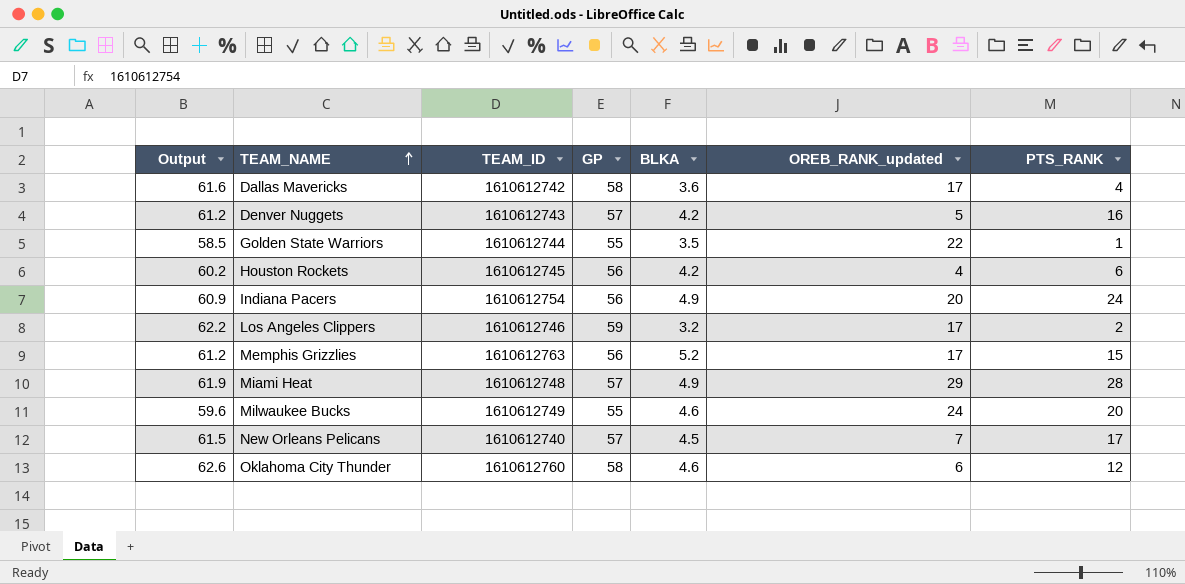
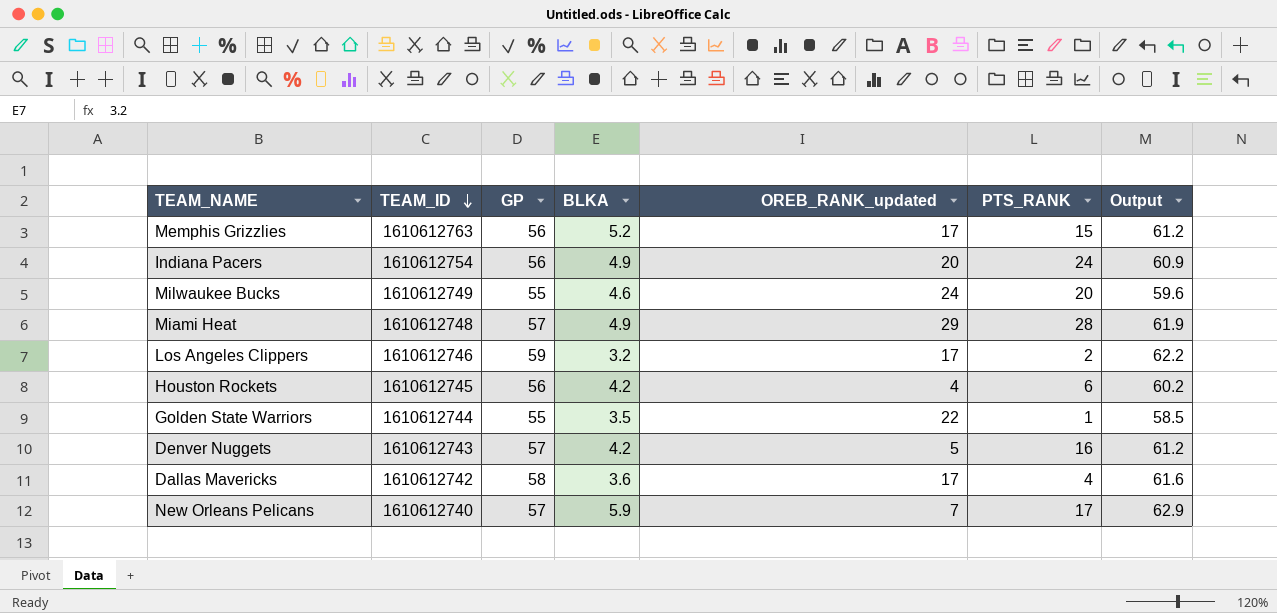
row order: TEAM_NAME ascending -> TEAM_ID descending
column Output | position: 1 -> 7
row Oklahoma City Thunder: 62.6 | 1610612760 | 58 | 4.6 | 6 | 12 -> none
New Orleans Pelicans | BLKA: 4.5 -> 5.9
New Orleans Pelicans | Output: 61.5 -> 62.9

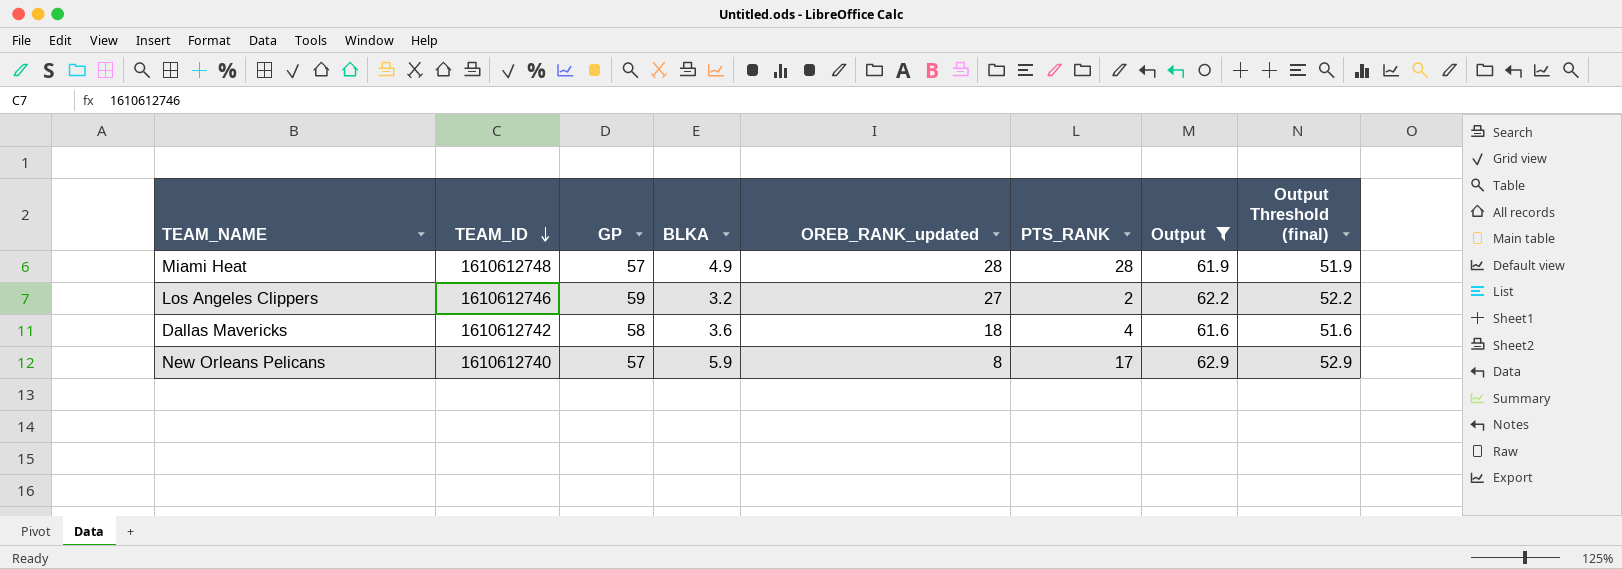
filter: none -> Output >= 61.6
column Output Threshold (final) | formula: none -> [Output] - 10
Miami Heat | OREB_RANK_updated: 29 -> 28
Los Angeles Clippers | OREB_RANK_updated: 17 -> 27
Dallas Mavericks | OREB_RANK_updated: 17 -> 18
New Orleans Pelicans | OREB_RANK_updated: 7 -> 8

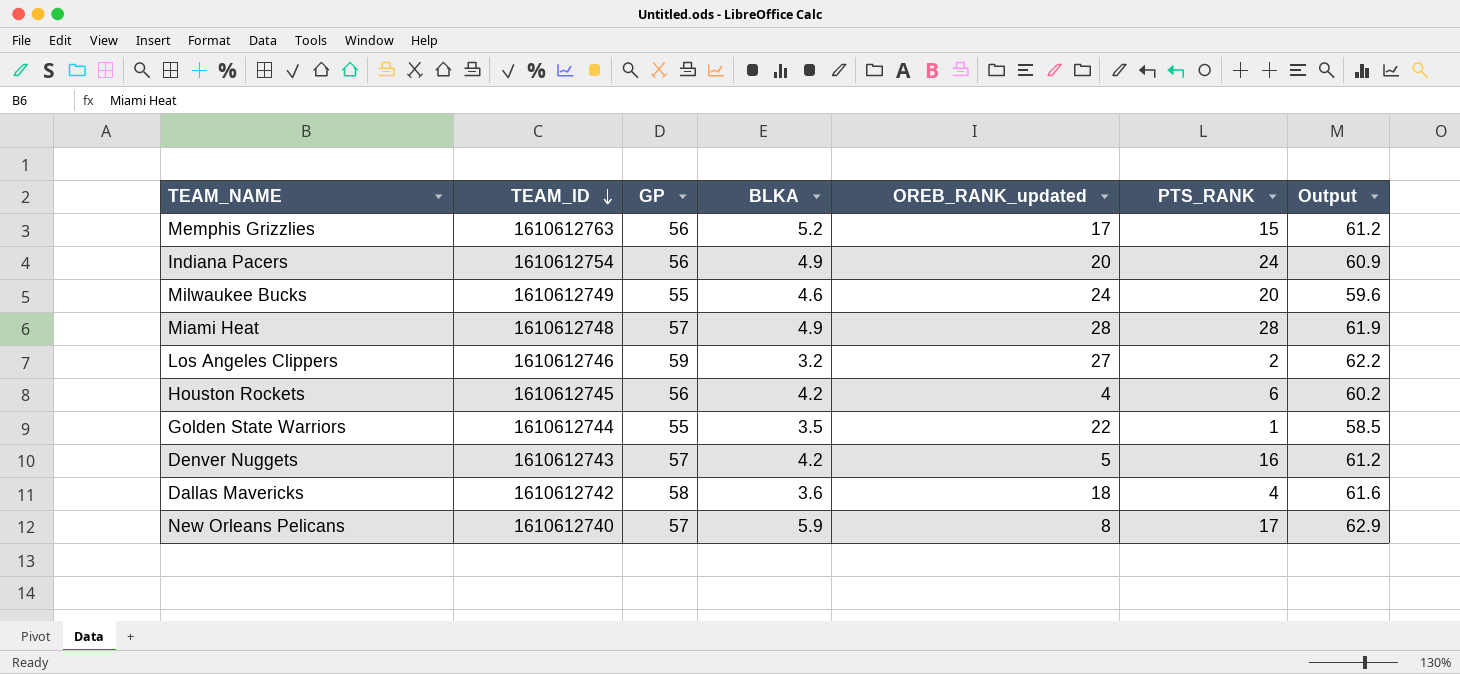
filter: Output >= 61.6 -> none
column Output Threshold (final) | formula: [Output] - 10 -> none

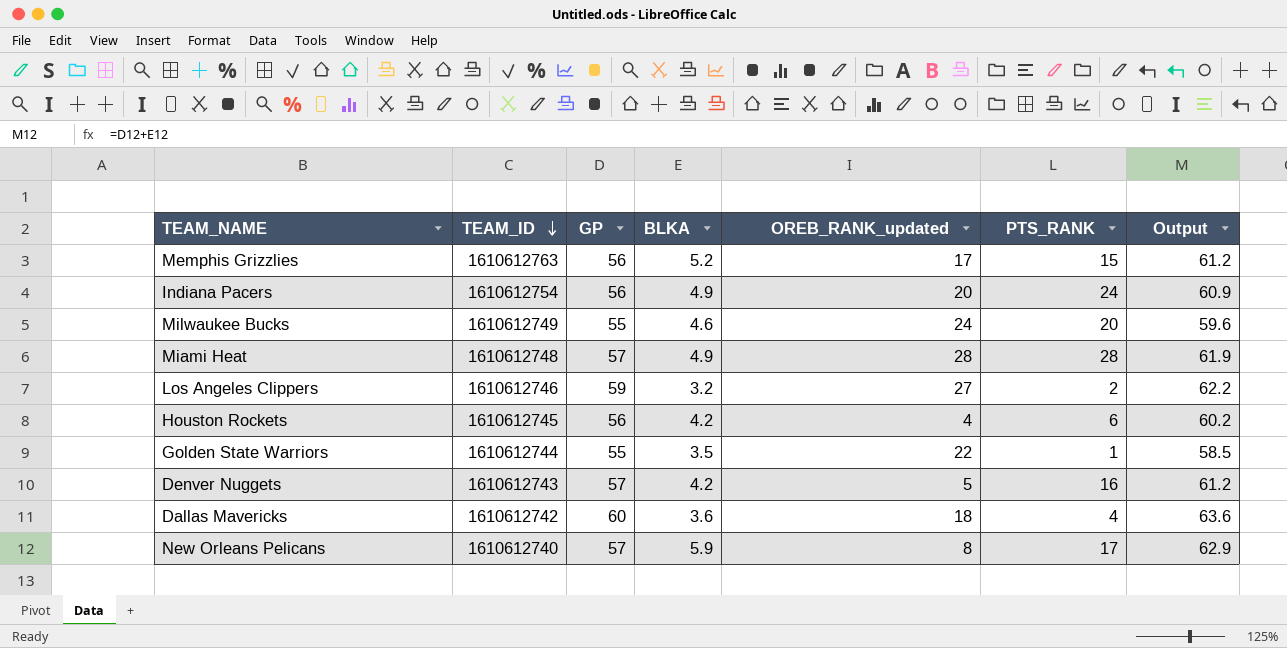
Dallas Mavericks | GP: 58 -> 60
Dallas Mavericks | Output: 61.6 -> 63.6

